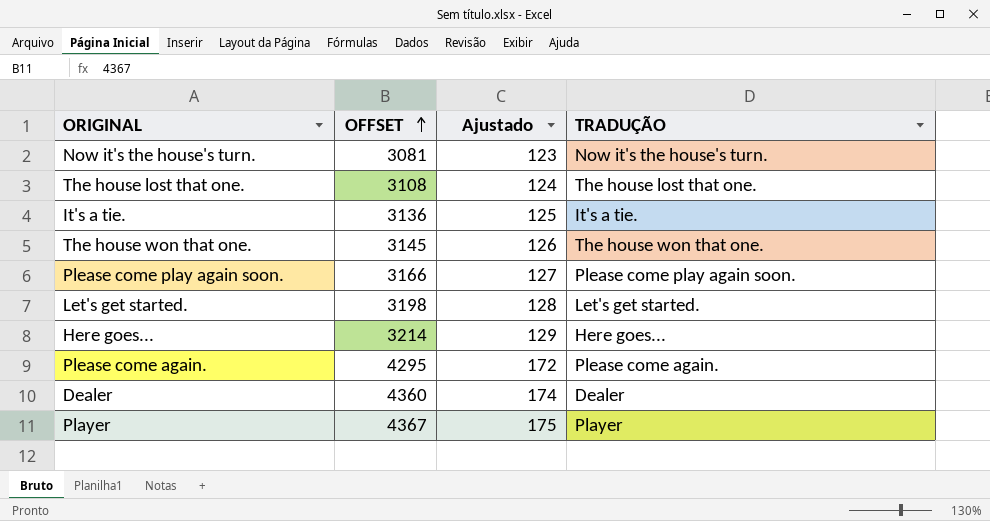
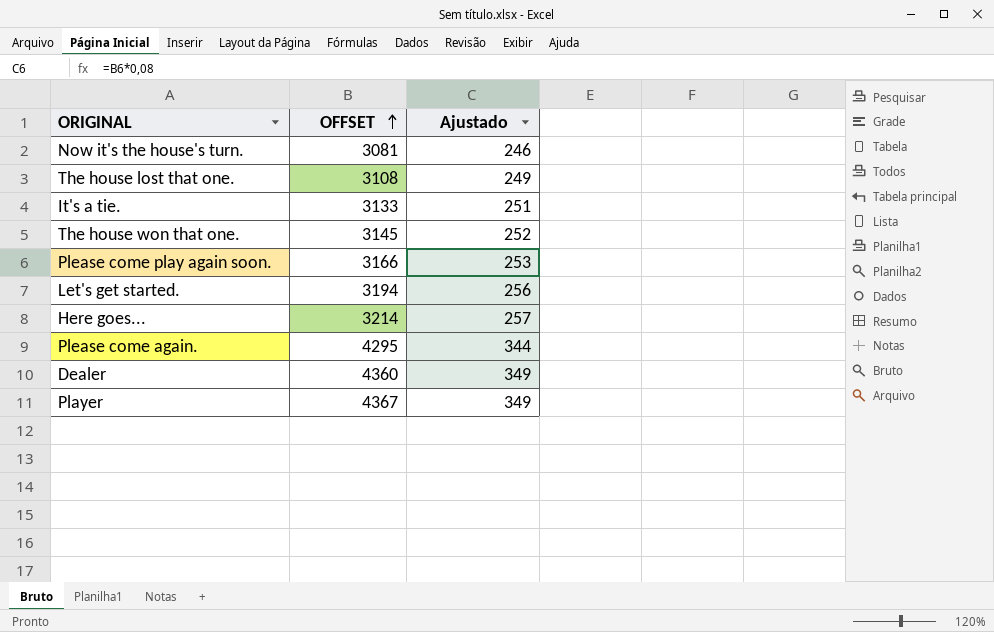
column TRADUÇÃO | position: 4 -> none
column Ajustado | formula: [OFFSET] * 0,04 -> [OFFSET] * 0,08
It's a tie. | OFFSET: 3136 -> 3133
Let's get started. | OFFSET: 3198 -> 3194

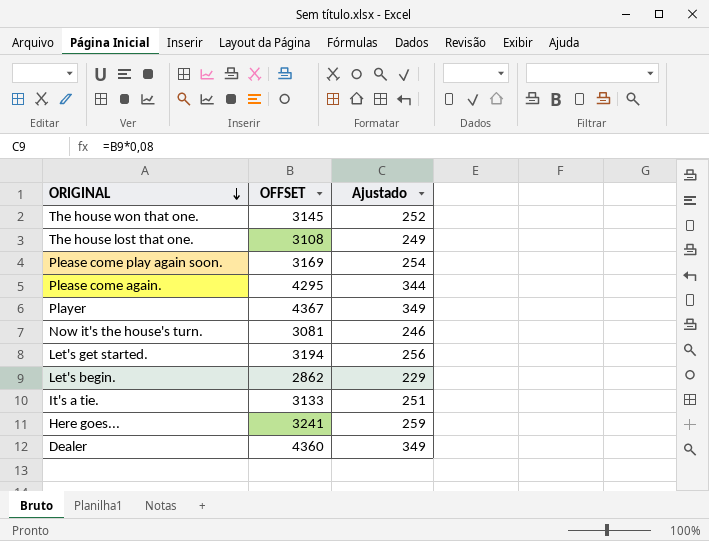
row order: OFFSET ascending -> ORIGINAL descending
Please come play again soon. | OFFSET: 3166 -> 3169
Please come play again soon. | Ajustado: 253 -> 254
row Let's begin.: none -> 2862 | 229
Here goes... | OFFSET: 3214 -> 3241
Here goes... | Ajustado: 257 -> 259

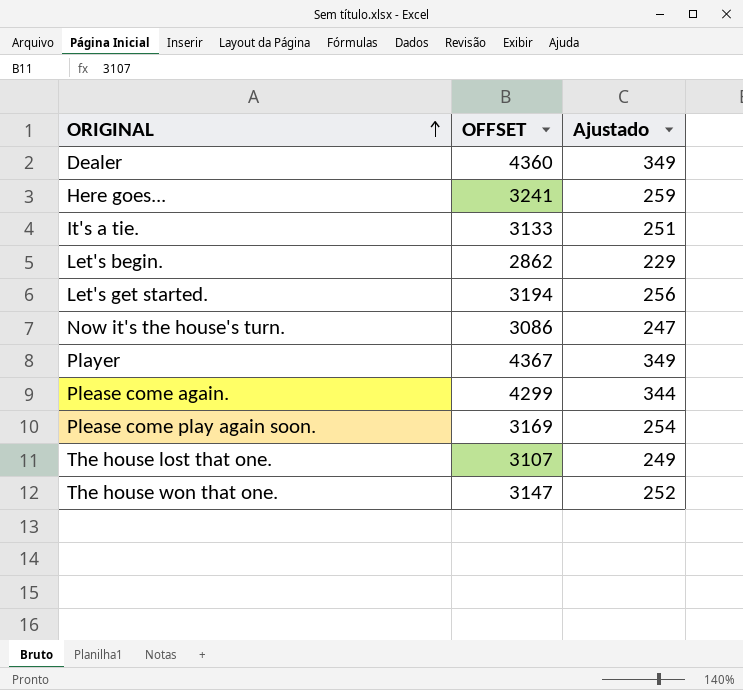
row order: ORIGINAL descending -> ORIGINAL ascending
Now it's the house's turn. | OFFSET: 3081 -> 3086
Now it's the house's turn. | Ajustado: 246 -> 247
Please come again. | OFFSET: 4295 -> 4299
The house lost that one. | OFFSET: 3108 -> 3107
The house won that one. | OFFSET: 3145 -> 3147

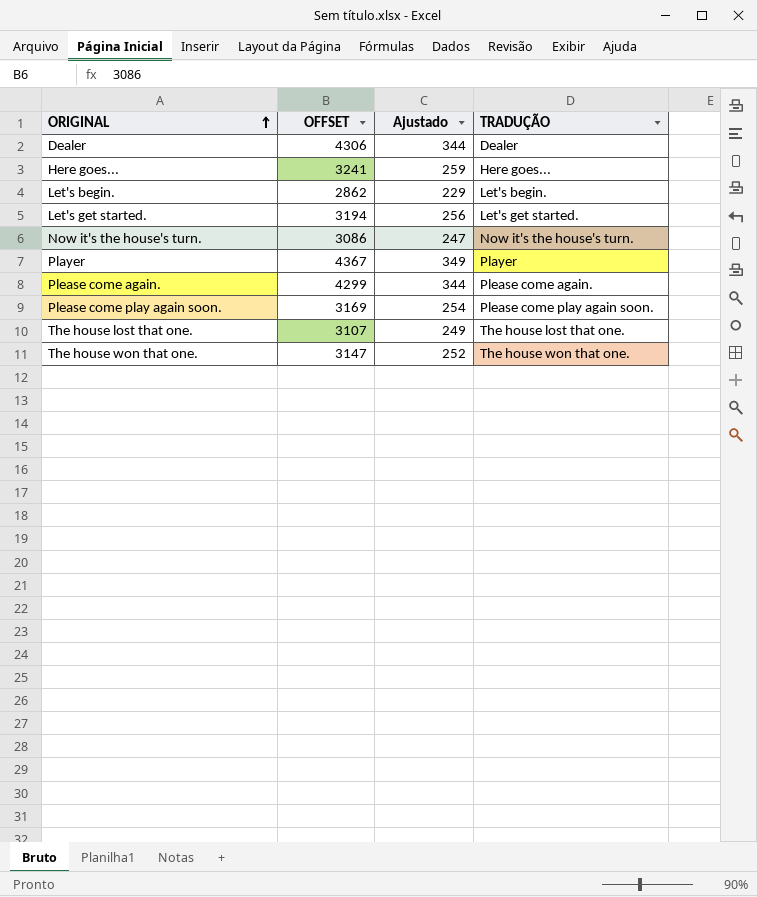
column TRADUÇÃO | position: none -> 4
row It's a tie.: 3133 | 251 -> none
Dealer | OFFSET: 4360 -> 4306
Dealer | Ajustado: 349 -> 344

